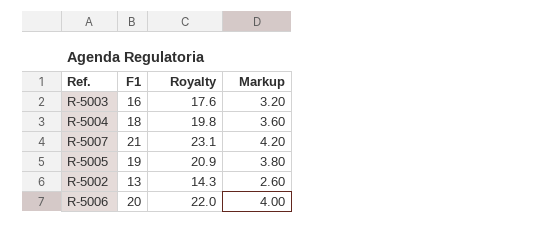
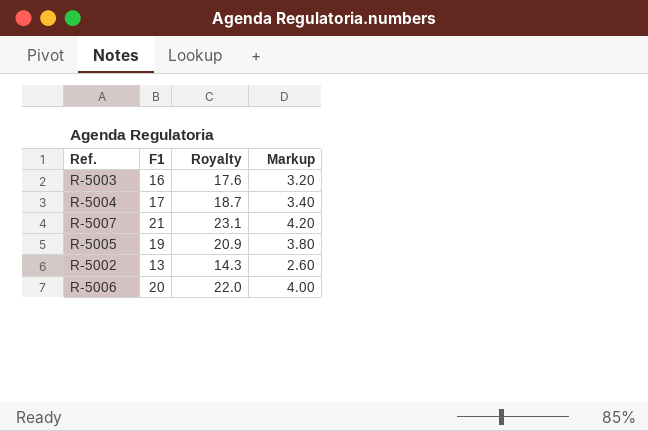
R-5004 | F1: 18 -> 17
R-5004 | Royalty: 19.8 -> 18.7
R-5004 | Markup: 3.60 -> 3.40

